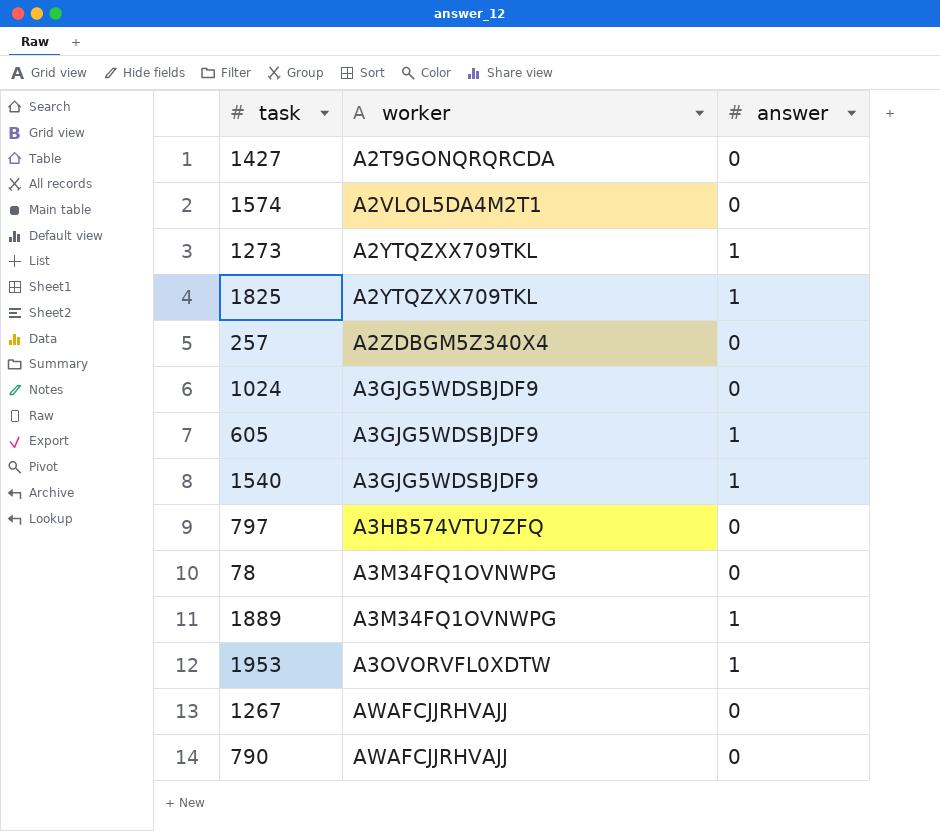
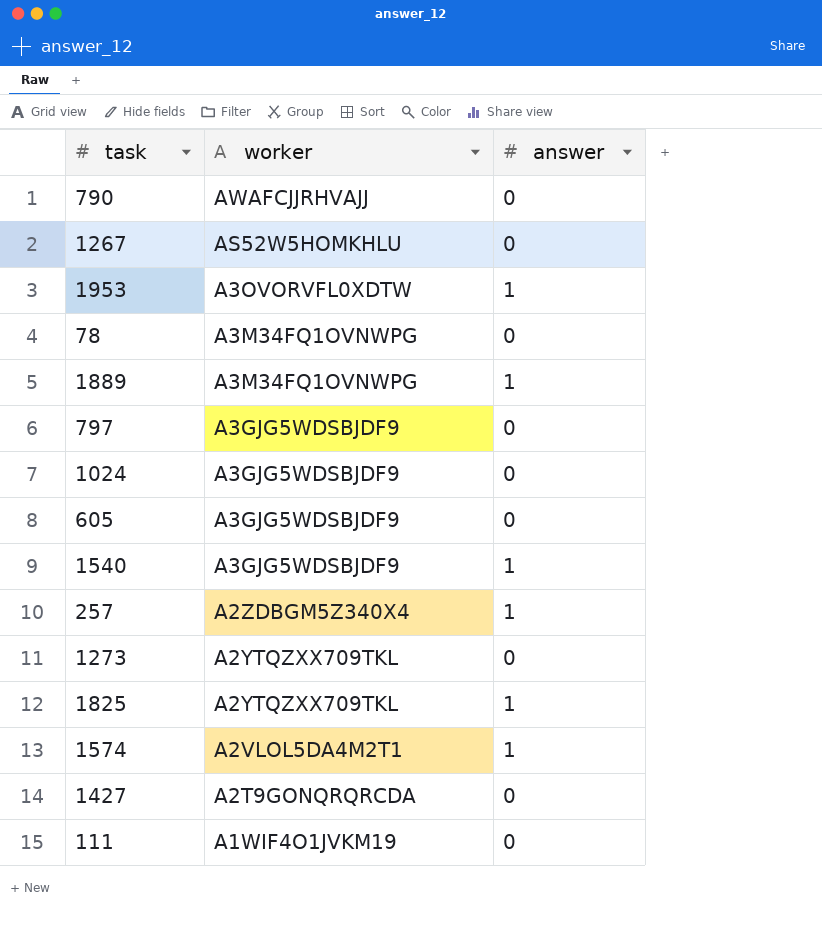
row order: worker ascending -> worker descending
1267 | worker: AWAFCJJRHVAJJ -> AS52W5HOMKHLU
797 | worker: A3HB574VTU7ZFQ -> A3GJG5WDSBJDF9
605 | answer: 1 -> 0
257 | answer: 0 -> 1
1273 | answer: 1 -> 0
1574 | answer: 0 -> 1
row 111: none -> A1WIF4O1JVKM19 | 0

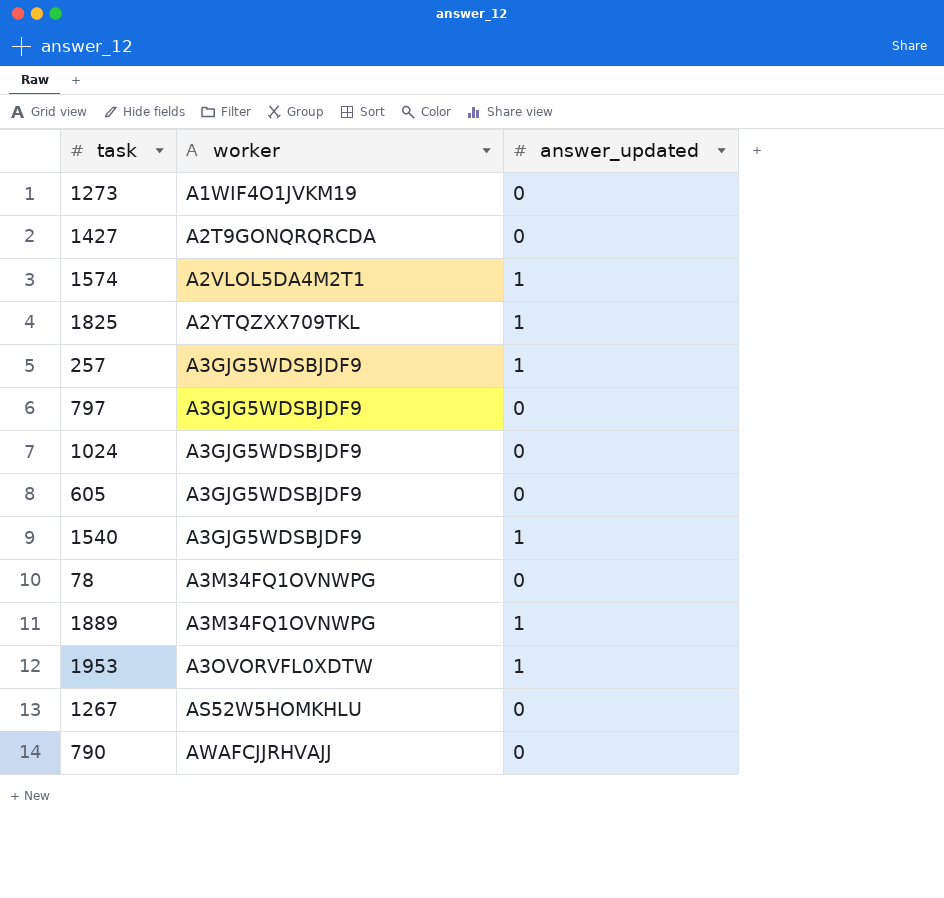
row order: worker descending -> worker ascending
column name: answer -> answer_updated
row 111: A1WIF4O1JVKM19 | 0 -> none
1273 | worker: A2YTQZXX709TKL -> A1WIF4O1JVKM19
257 | worker: A2ZDBGM5Z340X4 -> A3GJG5WDSBJDF9

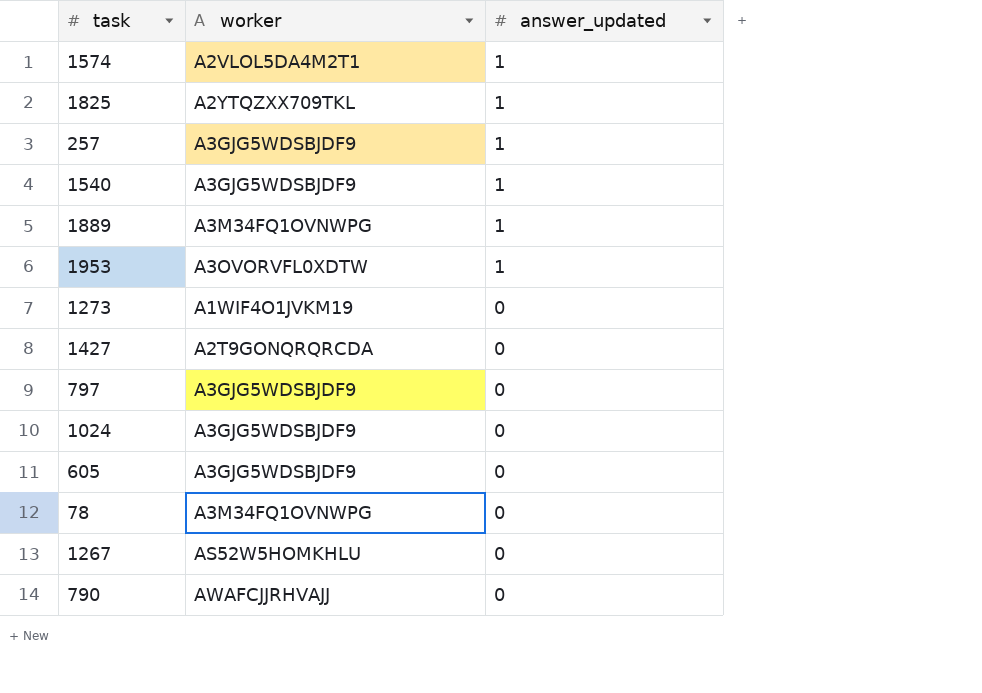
row order: worker ascending -> answer_updated descending

